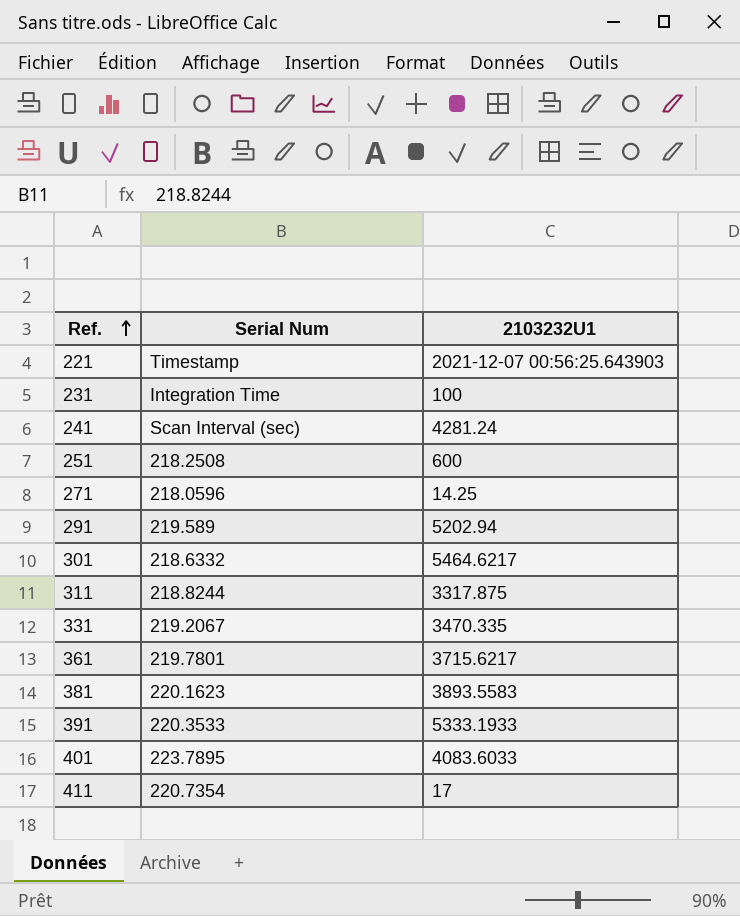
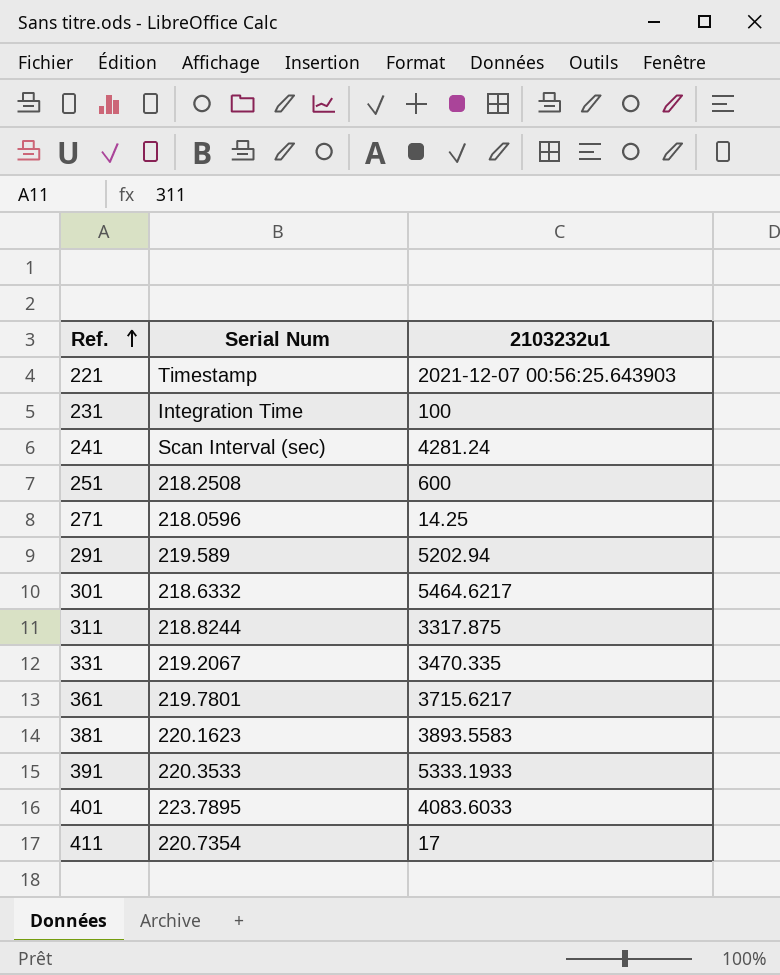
column name: 2103232U1 -> 2103232u1

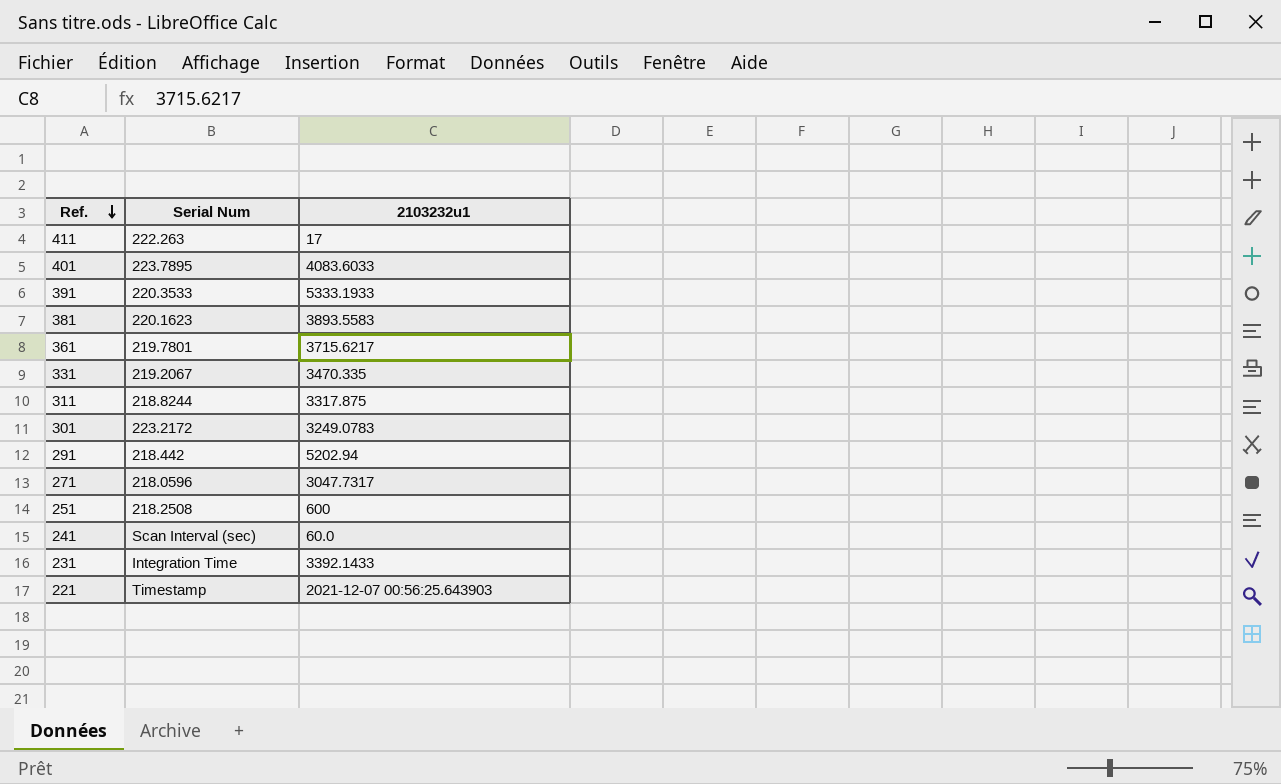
row order: Ref. ascending -> Ref. descending
411 | Serial Num: 220.7354 -> 222.263
301 | Serial Num: 218.6332 -> 223.2172
301 | 2103232u1: 5464.6217 -> 3249.0783
291 | Serial Num: 219.589 -> 218.442
271 | 2103232u1: 14.25 -> 3047.7317
241 | 2103232u1: 4281.24 -> 60.0
231 | 2103232u1: 100 -> 3392.1433

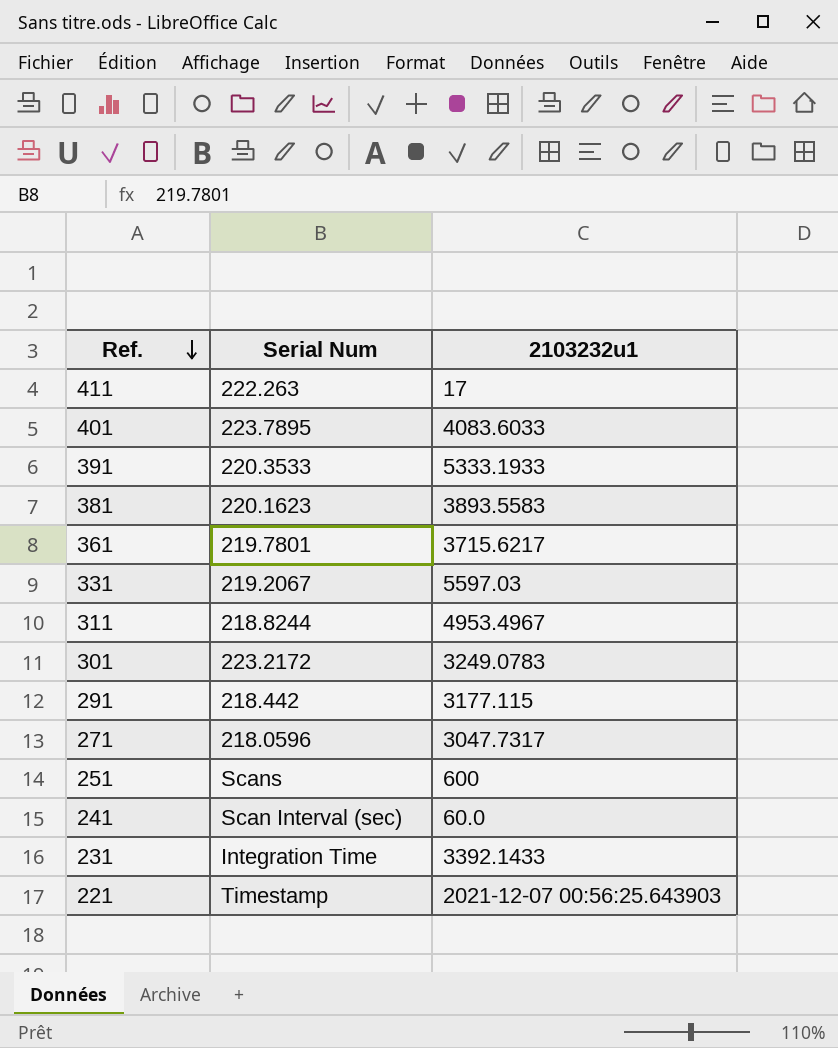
331 | 2103232u1: 3470.335 -> 5597.03
311 | 2103232u1: 3317.875 -> 4953.4967
291 | 2103232u1: 5202.94 -> 3177.115
251 | Serial Num: 218.2508 -> Scans

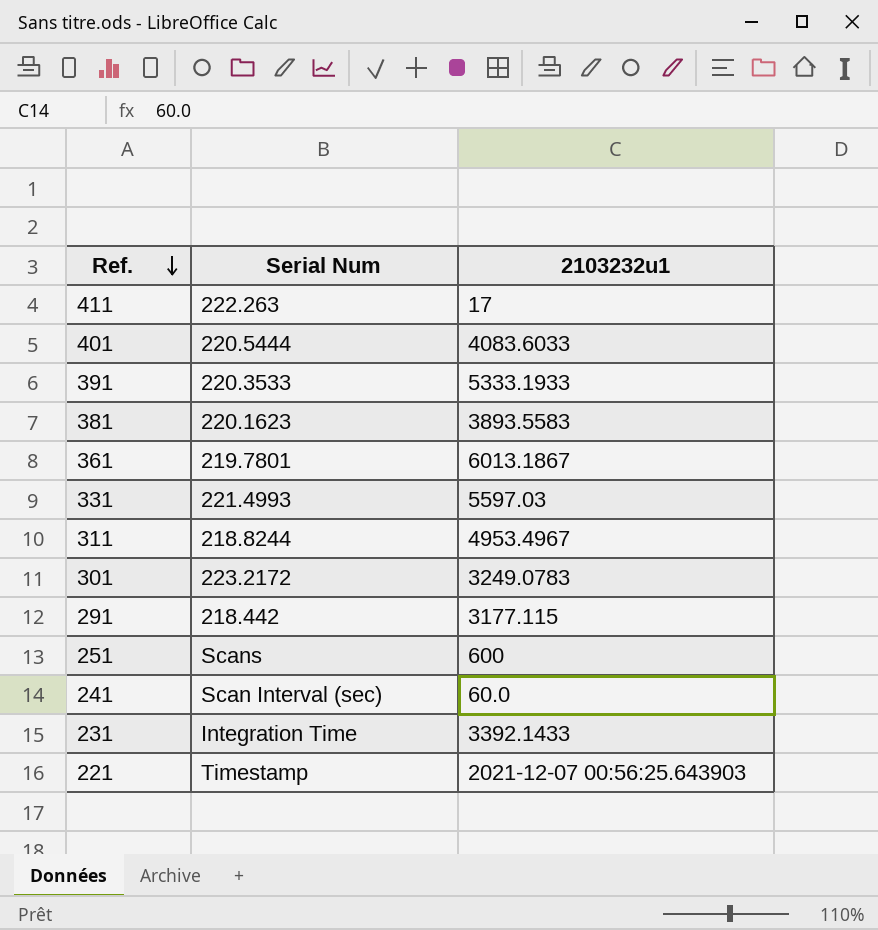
row 271: 218.0596 | 3047.7317 -> none
401 | Serial Num: 223.7895 -> 220.5444
361 | 2103232u1: 3715.6217 -> 6013.1867
331 | Serial Num: 219.2067 -> 221.4993

